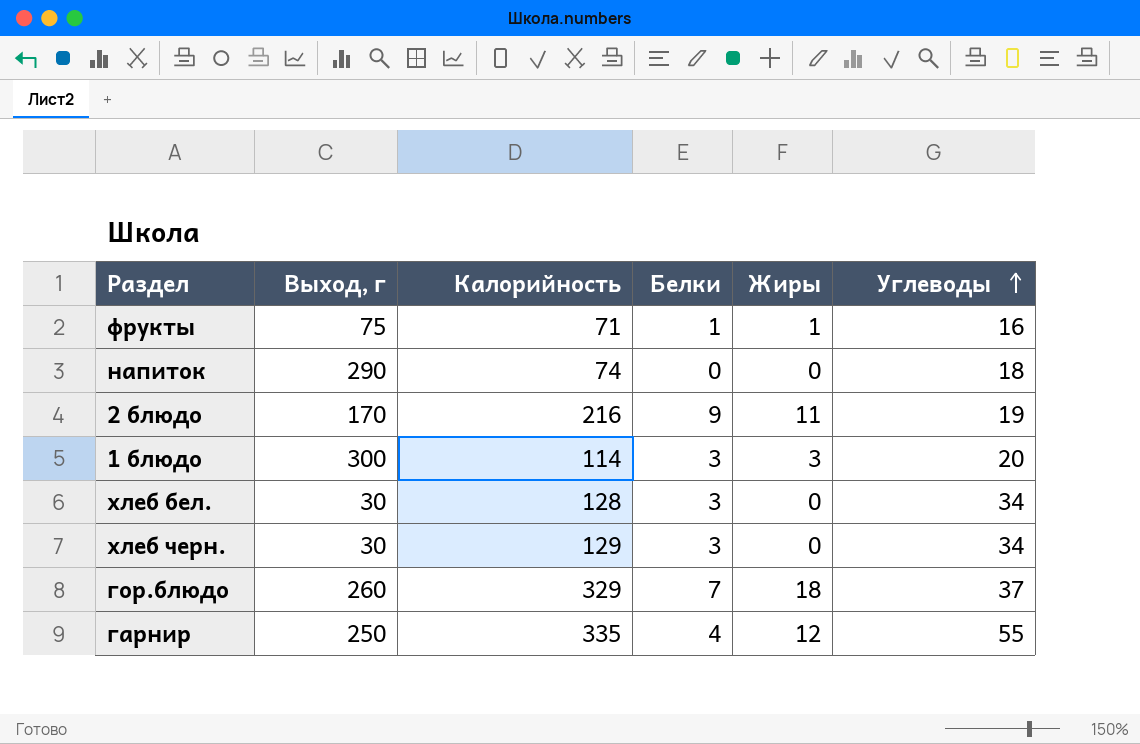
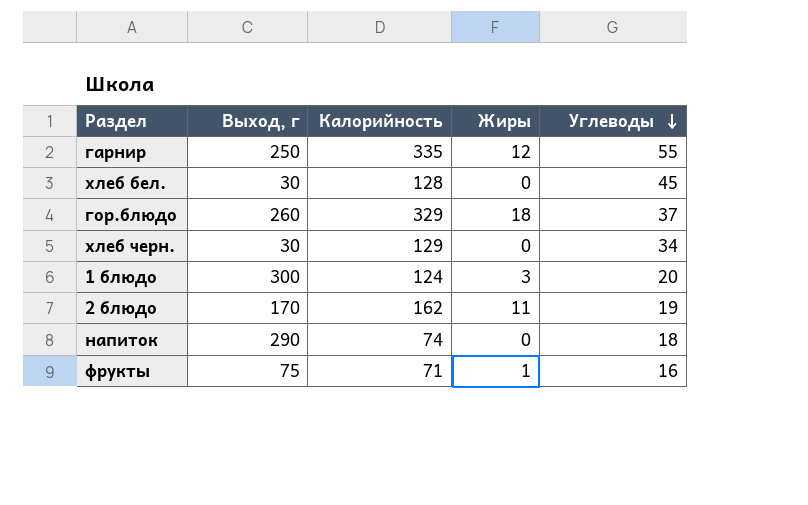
row order: Углеводы ascending -> Углеводы descending
column Белки | position: 4 -> none
хлеб бел. | Углеводы: 34 -> 45
1 блюдо | Калорийность: 114 -> 124
2 блюдо | Калорийность: 216 -> 162

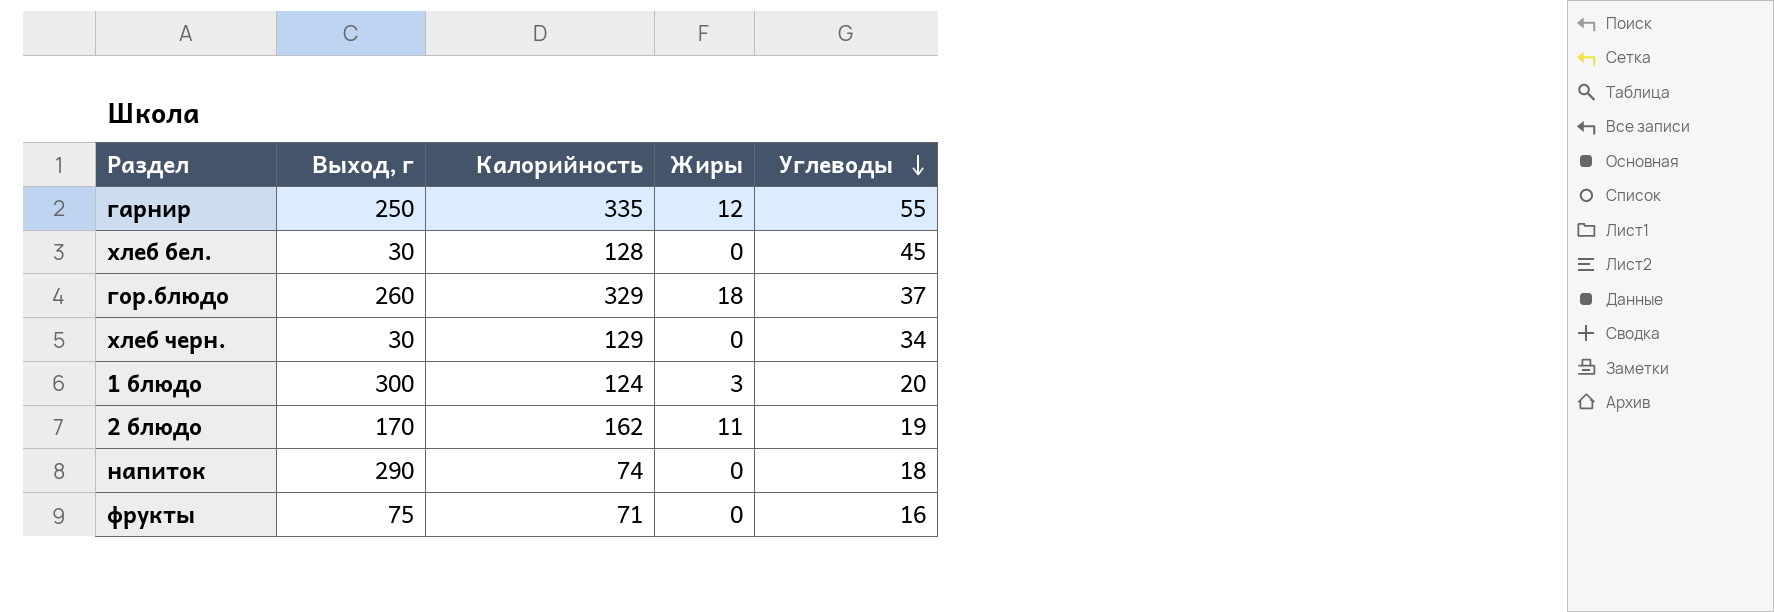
фрукты | Жиры: 1 -> 0

